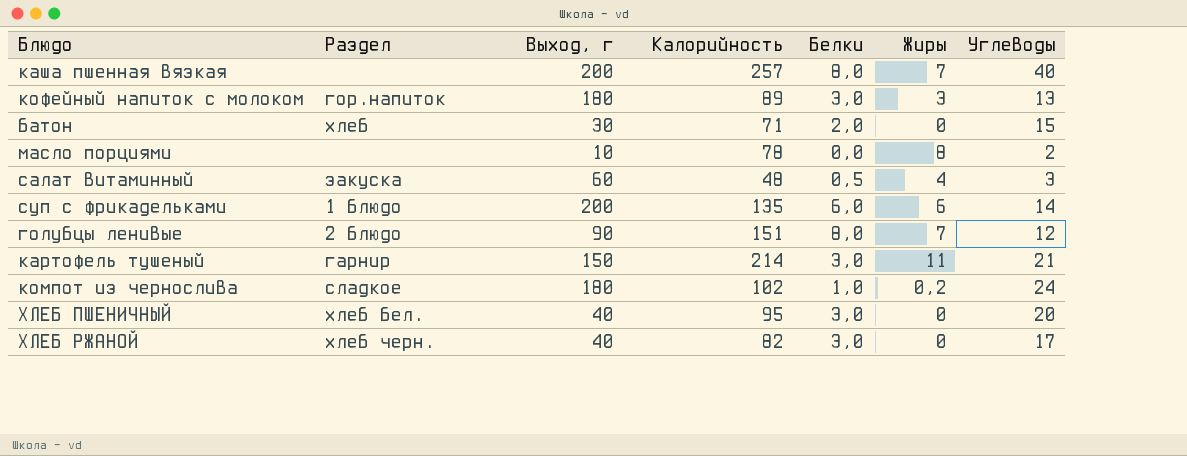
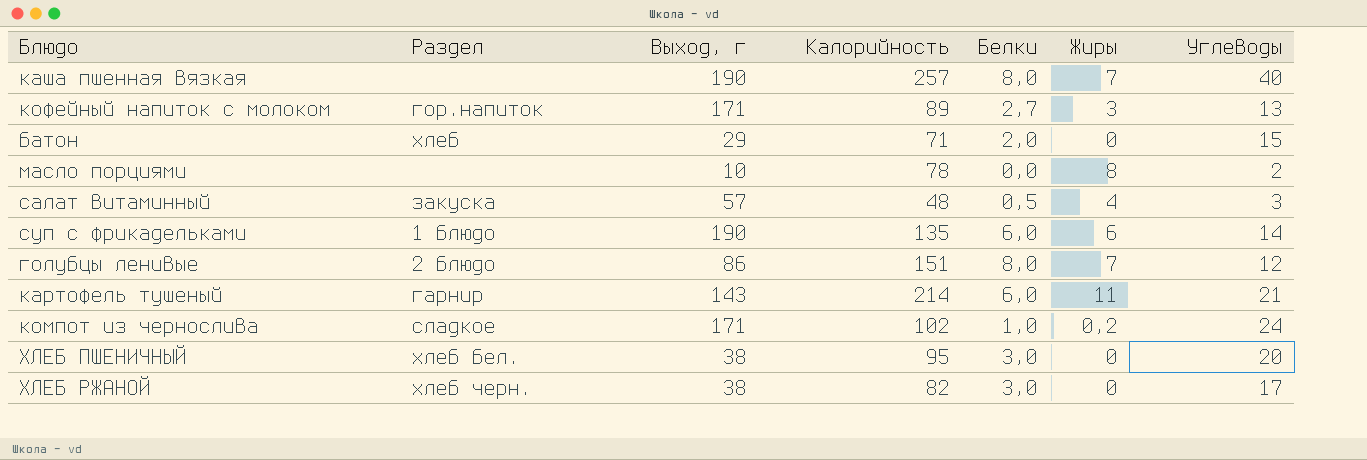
каша пшенная вязкая | Выход, г: 200 -> 190
кофейный напиток с молоком | Выход, г: 180 -> 171
кофейный напиток с молоком | Белки: 3,0 -> 2,7
батон | Выход, г: 30 -> 29
салат витаминный | Выход, г: 60 -> 57
суп с фрикадельками | Выход, г: 200 -> 190
голубцы ленивые | Выход, г: 90 -> 86
картофель тушеный | Выход, г: 150 -> 143
картофель тушеный | Белки: 3,0 -> 6,0
компот из чернослива | Выход, г: 180 -> 171
ХЛЕБ ПШЕНИЧНЫЙ | Выход, г: 40 -> 38
ХЛЕБ РЖАНОЙ | Выход, г: 40 -> 38

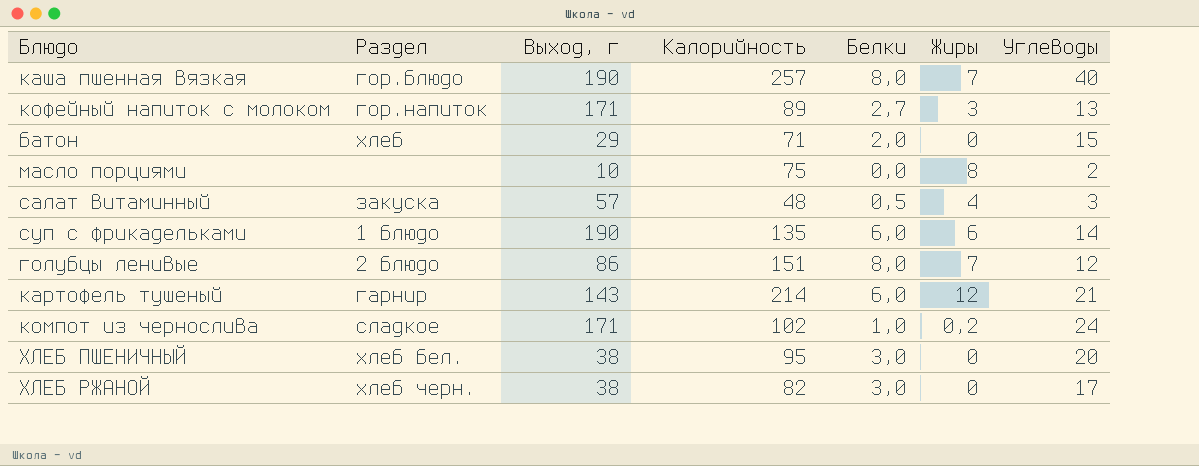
каша пшенная вязкая | Раздел: none -> гор.блюдо
масло порциями | Калорийность: 78 -> 75
картофель тушеный | Жиры: 11 -> 12

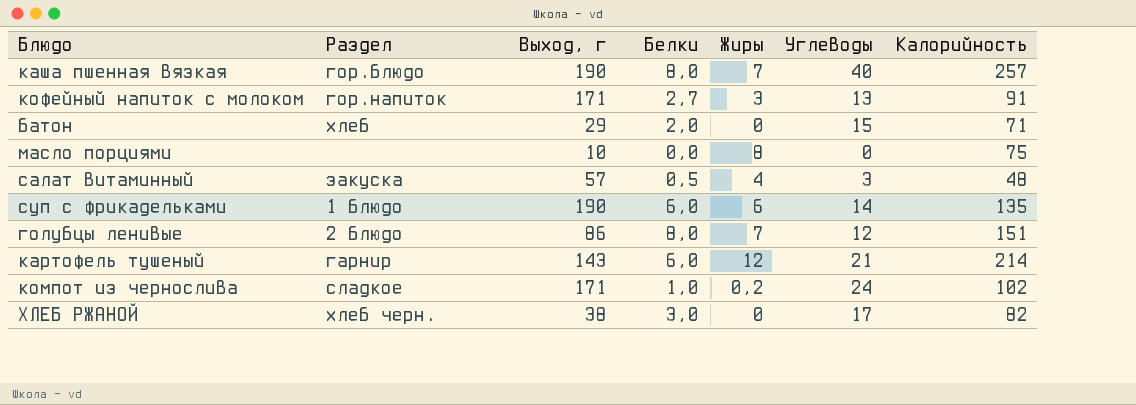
column Калорийность | position: 4 -> 7
row ХЛЕБ ПШЕНИЧНЫЙ: хлеб бел. | 38 | 95 | 3,0 | 0 | 20 -> none
кофейный напиток с молоком | Калорийность: 89 -> 91
масло порциями | Углеводы: 2 -> 0

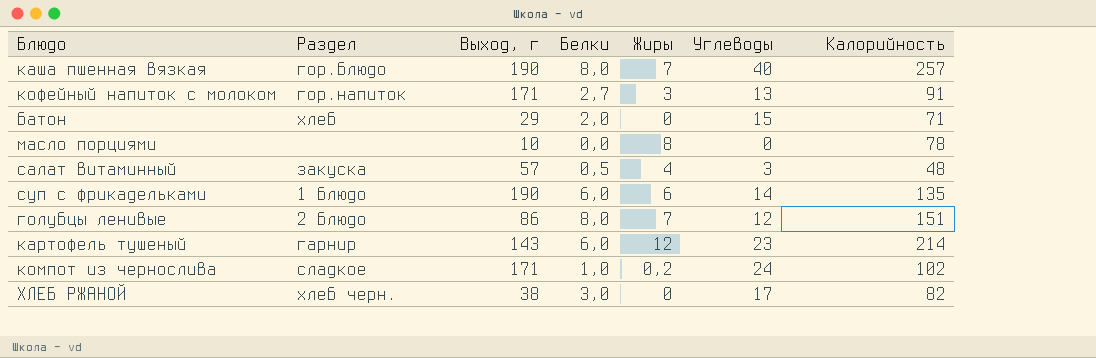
масло порциями | Калорийность: 75 -> 78
картофель тушеный | Углеводы: 21 -> 23

